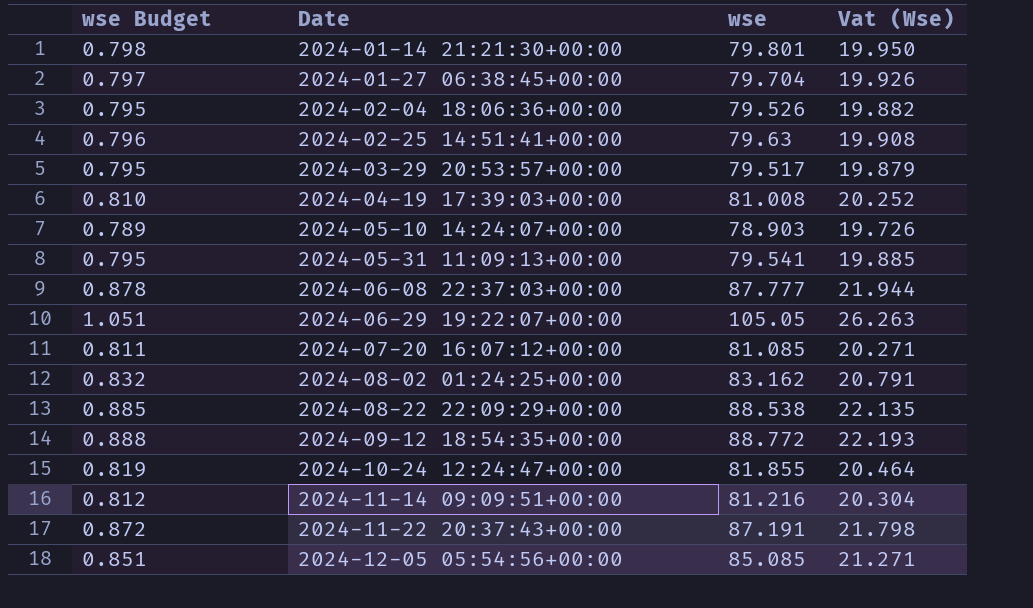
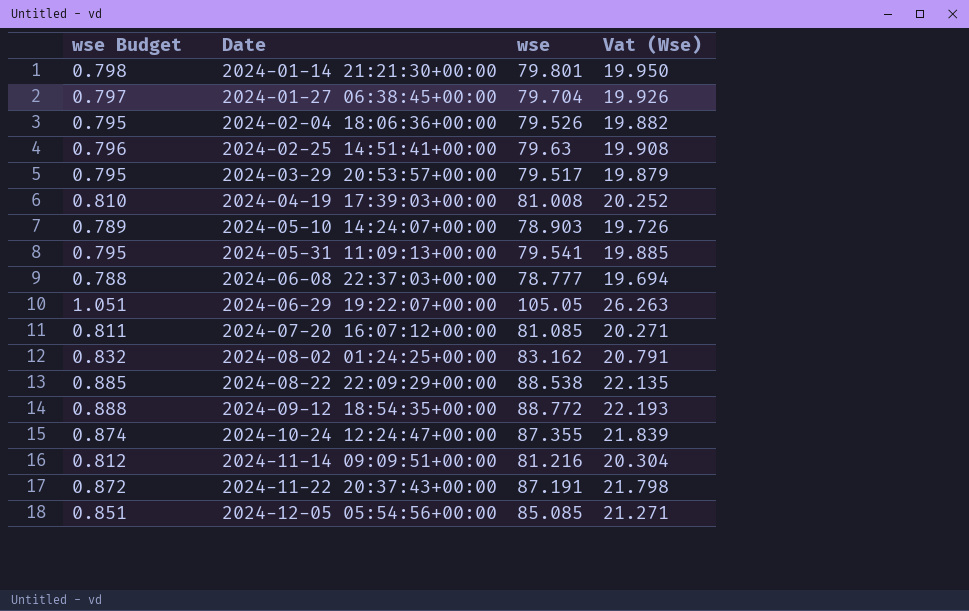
2024-06-08 22:37:03+00:00 | wse Budget: 0.878 -> 0.788
2024-06-08 22:37:03+00:00 | wse: 87.777 -> 78.777
2024-06-08 22:37:03+00:00 | Vat (Wse): 21.944 -> 19.694
2024-10-24 12:24:47+00:00 | wse Budget: 0.819 -> 0.874
2024-10-24 12:24:47+00:00 | wse: 81.855 -> 87.355
2024-10-24 12:24:47+00:00 | Vat (Wse): 20.464 -> 21.839

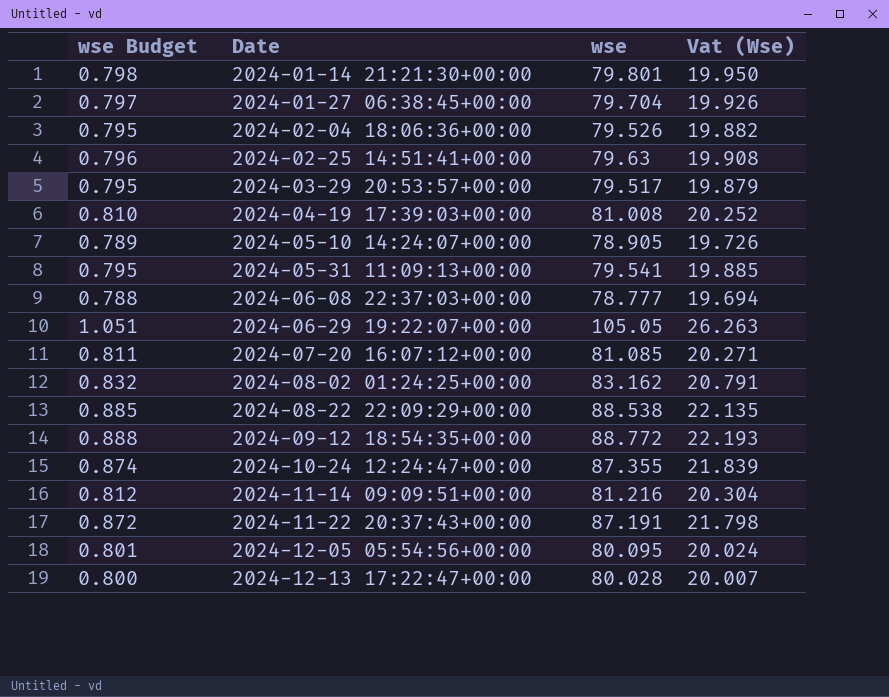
2024-05-10 14:24:07+00:00 | wse: 78.903 -> 78.905
2024-12-05 05:54:56+00:00 | wse Budget: 0.851 -> 0.801
2024-12-05 05:54:56+00:00 | wse: 85.085 -> 80.095
2024-12-05 05:54:56+00:00 | Vat (Wse): 21.271 -> 20.024
row 2024-12-13 17:22:47+00:00: none -> 0.800 | 80.028 | 20.007

